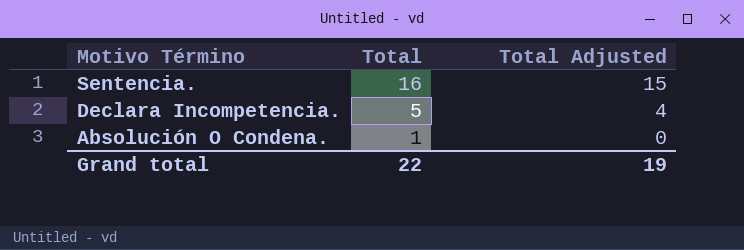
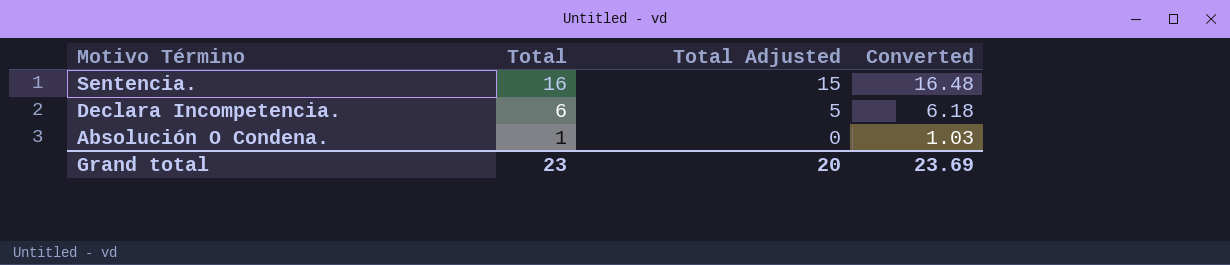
column Converted | formula: none -> [Total] * 1.03
Declara Incompetencia. | Total: 5 -> 6
Declara Incompetencia. | Total Adjusted: 4 -> 5
Grand total | Total: 22 -> 23
Grand total | Total Adjusted: 19 -> 20

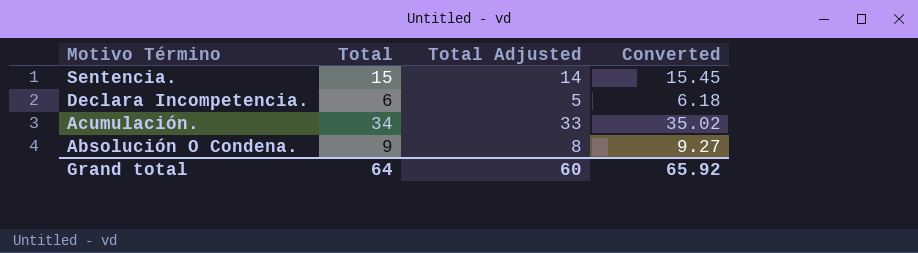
Sentencia. | Total: 16 -> 15
Sentencia. | Total Adjusted: 15 -> 14
Sentencia. | Converted: 16.48 -> 15.45
row Acumulación.: none -> 34 | 33 | 35.02
Absolución O Condena. | Total: 1 -> 9
Absolución O Condena. | Total Adjusted: 0 -> 8
Absolución O Condena. | Converted: 1.03 -> 9.27
Grand total | Total: 23 -> 64
Grand total | Total Adjusted: 20 -> 60
Grand total | Converted: 23.69 -> 65.92

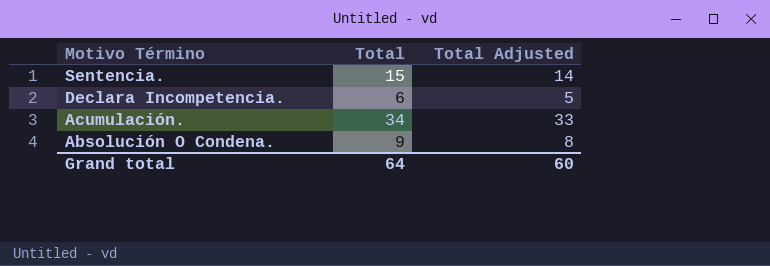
column Converted | formula: [Total] * 1.03 -> none

